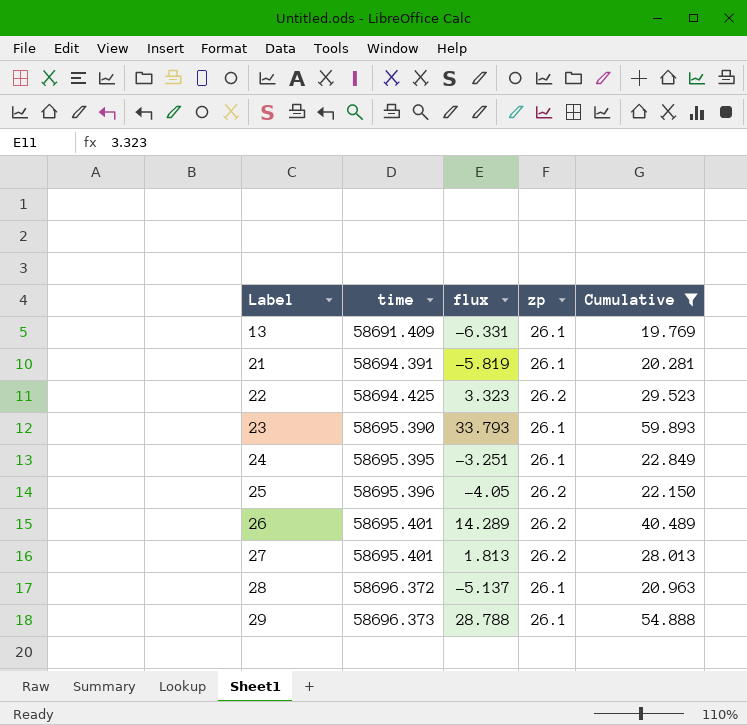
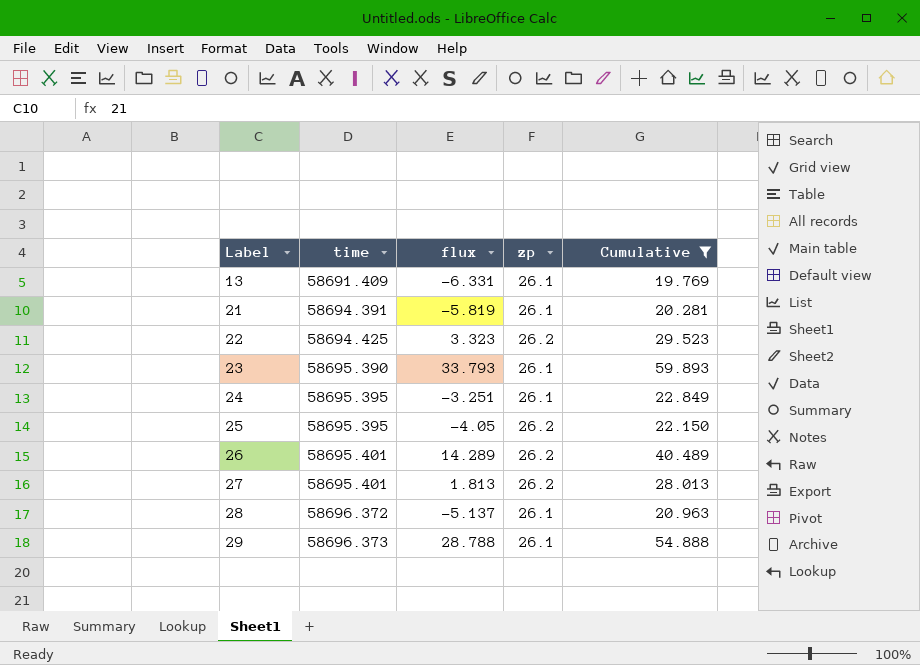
25 | time: 58695.396 -> 58695.395

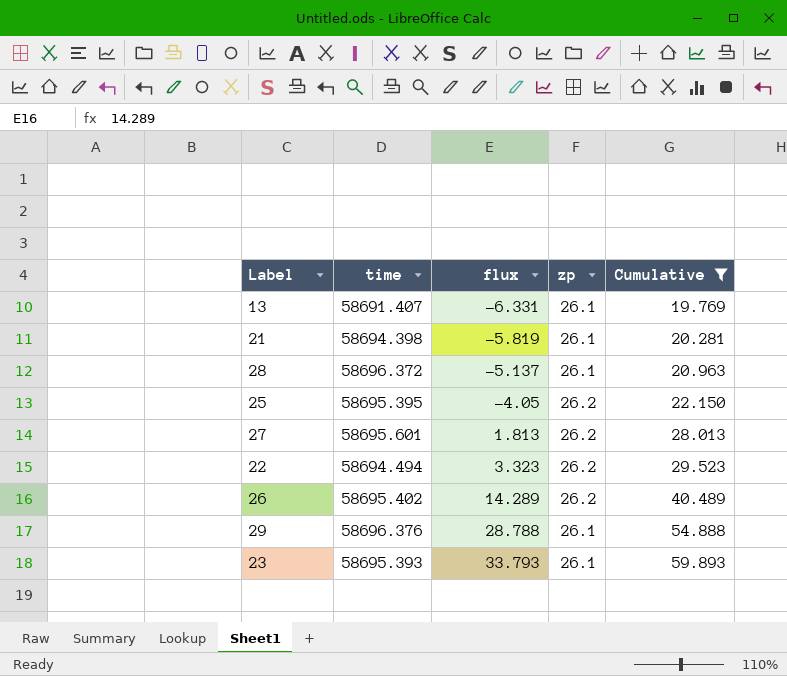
row order: Label ascending -> flux ascending
row 24: 58695.395 | -3.251 | 26.1 | 22.849 -> none
13 | time: 58691.409 -> 58691.407
21 | time: 58694.391 -> 58694.398
27 | time: 58695.401 -> 58695.601
22 | time: 58694.425 -> 58694.494
26 | time: 58695.401 -> 58695.402
29 | time: 58696.373 -> 58696.376
23 | time: 58695.390 -> 58695.393

